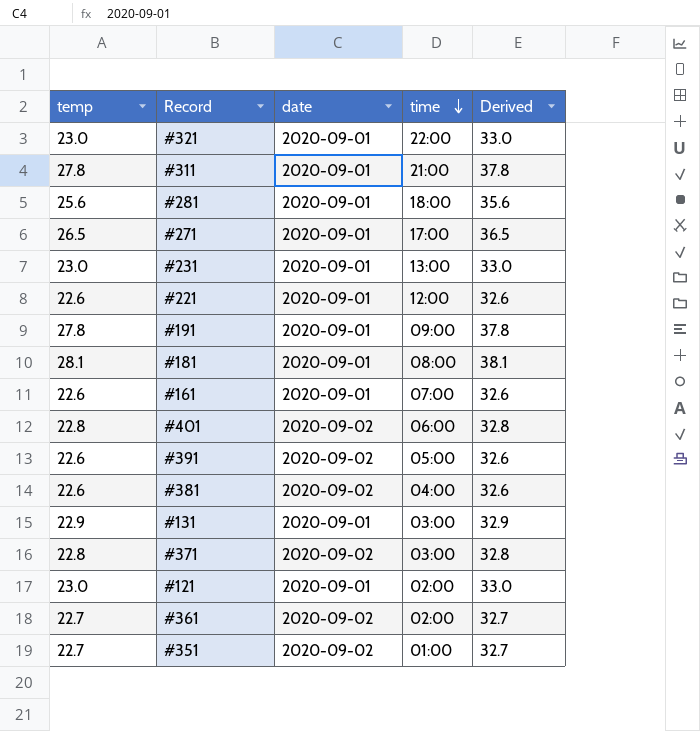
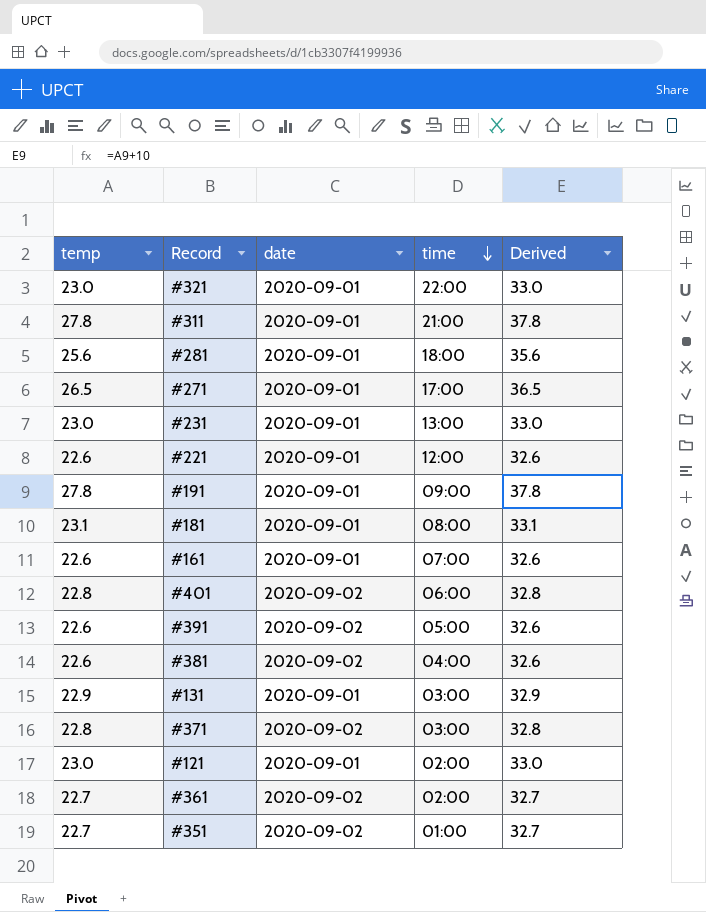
#181 | temp: 28.1 -> 23.1
#181 | Derived: 38.1 -> 33.1

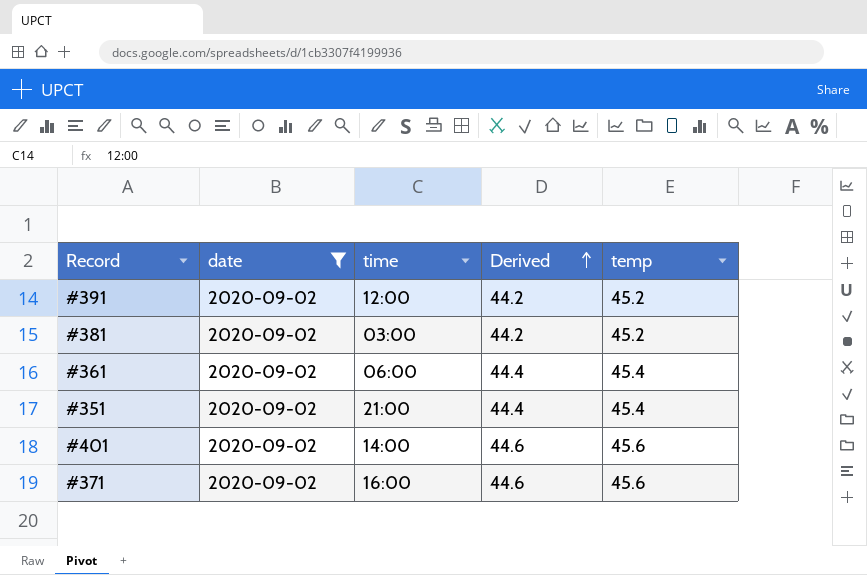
filter: none -> date = 2020-09-02
row order: time descending -> Derived ascending
column Derived | formula: [temp] + 10 -> [temp] - 1
column temp | position: 1 -> 5
#391 | time: 05:00 -> 12:00
#391 | temp: 22.6 -> 45.2
#381 | time: 04:00 -> 03:00
#381 | temp: 22.6 -> 45.2
#361 | time: 02:00 -> 06:00
#361 | temp: 22.7 -> 45.4
#351 | time: 01:00 -> 21:00
#351 | temp: 22.7 -> 45.4
#401 | time: 06:00 -> 14:00
#401 | temp: 22.8 -> 45.6
#371 | time: 03:00 -> 16:00
#371 | temp: 22.8 -> 45.6

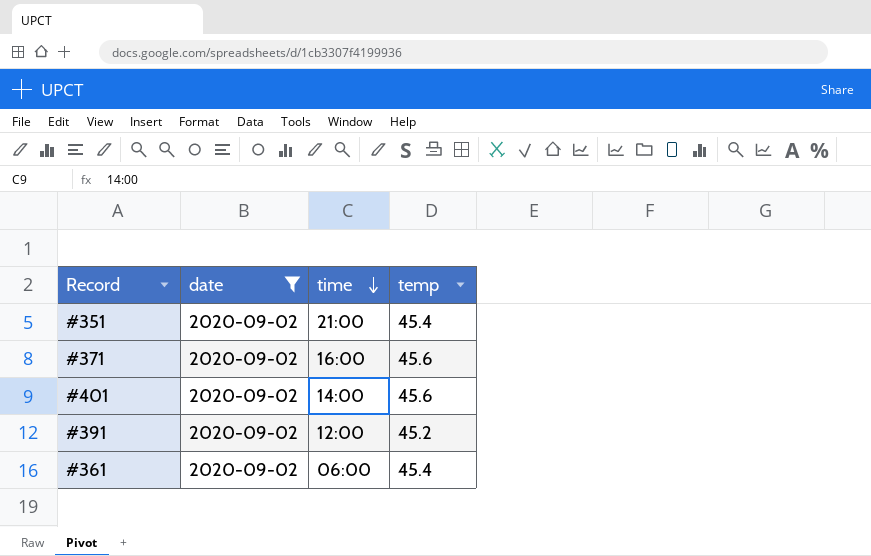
row order: Derived ascending -> time descending
column Derived | formula: [temp] - 1 -> none
row #381: 2020-09-02 | 03:00 | 44.2 | 45.2 -> none

